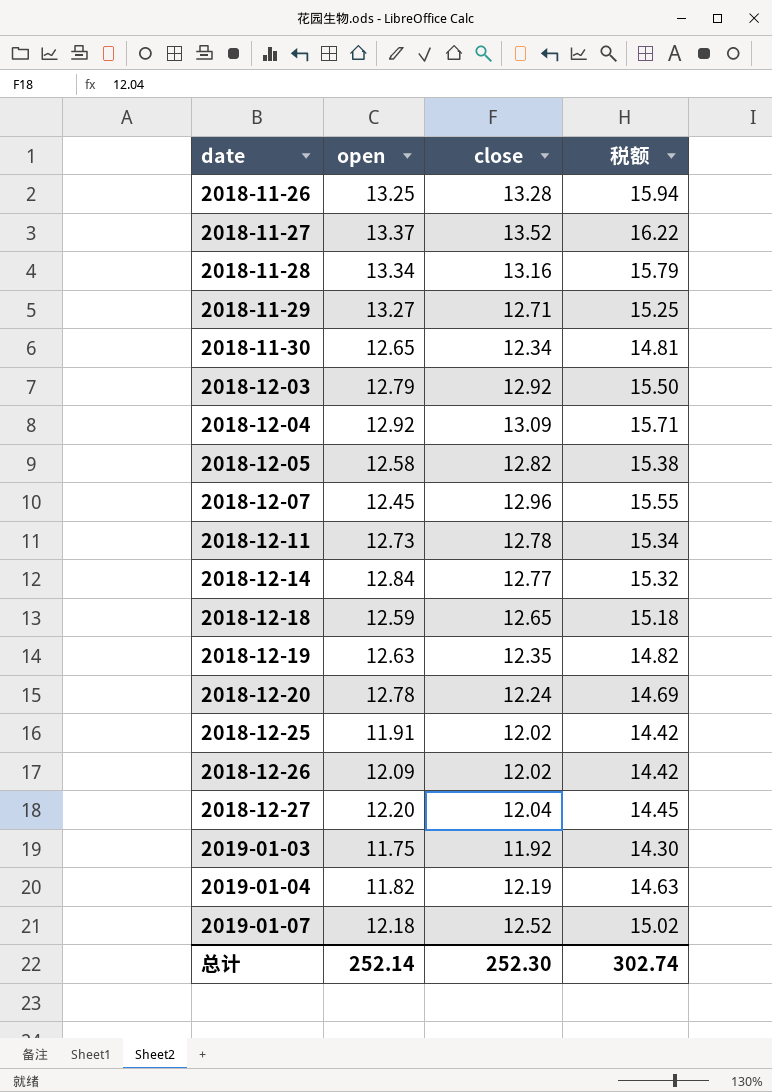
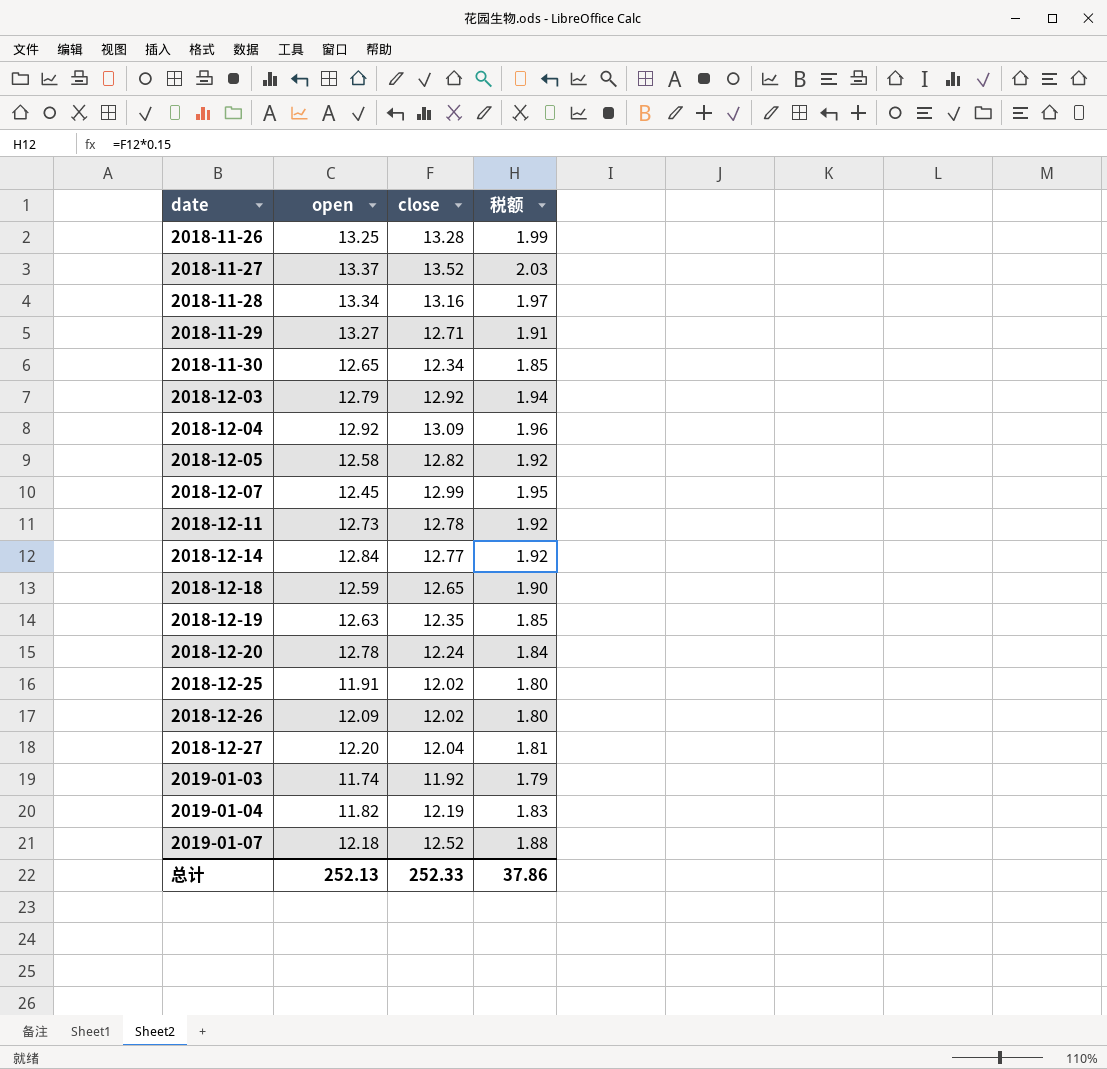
column 税额 | formula: [close] * 1.2 -> [close] * 0.15
2018-12-07 | close: 12.96 -> 12.99
2019-01-03 | open: 11.75 -> 11.74
总计 | open: 252.14 -> 252.13
总计 | close: 252.30 -> 252.33
总计 | 税额: 302.74 -> 37.86

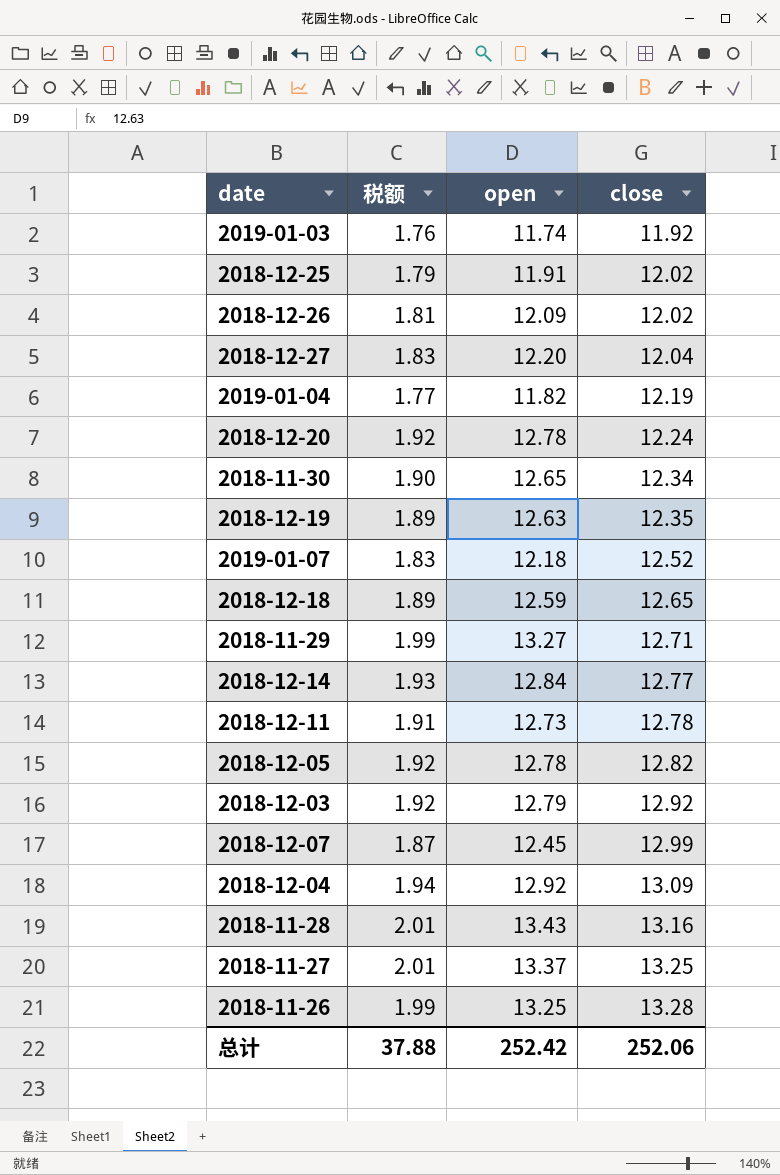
row order: date ascending -> close ascending
column 税额 | formula: [close] * 0.15 -> [open] * 0.15
column 税额 | position: 4 -> 2
2018-12-05 | open: 12.58 -> 12.78
2018-11-28 | open: 13.34 -> 13.43
2018-11-27 | close: 13.52 -> 13.25
总计 | 税额: 37.86 -> 37.88
总计 | open: 252.13 -> 252.42
总计 | close: 252.33 -> 252.06

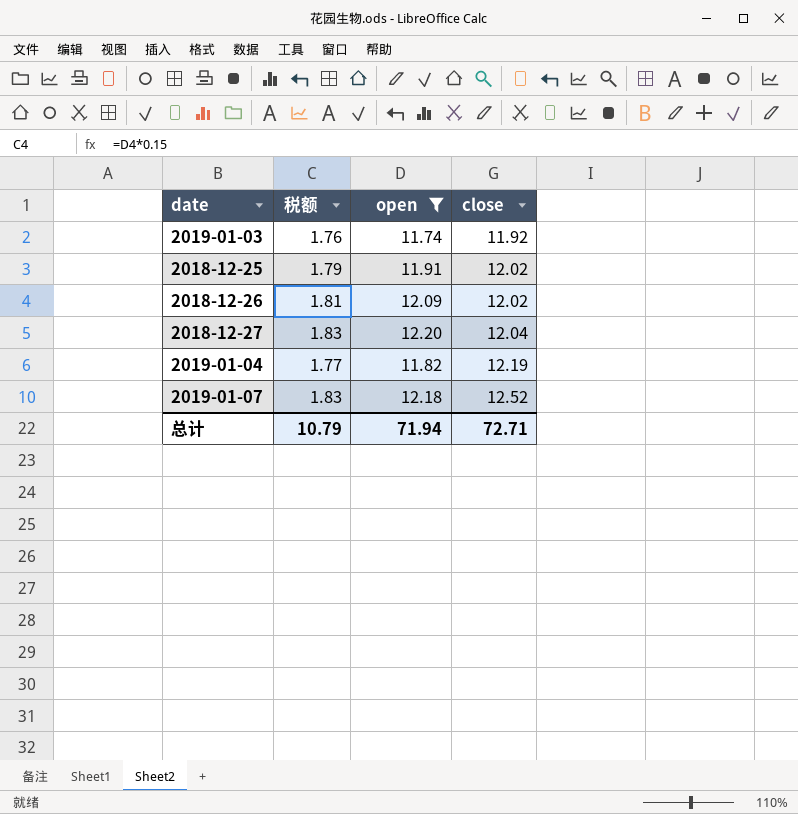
filter: none -> open <= 12.20
总计 | 税额: 37.88 -> 10.79
总计 | open: 252.42 -> 71.94
总计 | close: 252.06 -> 72.71

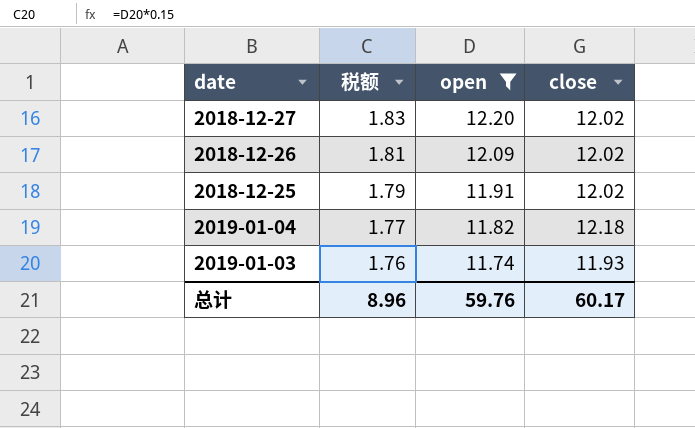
row order: close ascending -> 税额 descending
row 2019-01-07: 1.83 | 12.18 | 12.52 -> none
2018-12-27 | close: 12.04 -> 12.02
2019-01-04 | close: 12.19 -> 12.18
2019-01-03 | close: 11.92 -> 11.93
总计 | 税额: 10.79 -> 8.96
总计 | open: 71.94 -> 59.76
总计 | close: 72.71 -> 60.17

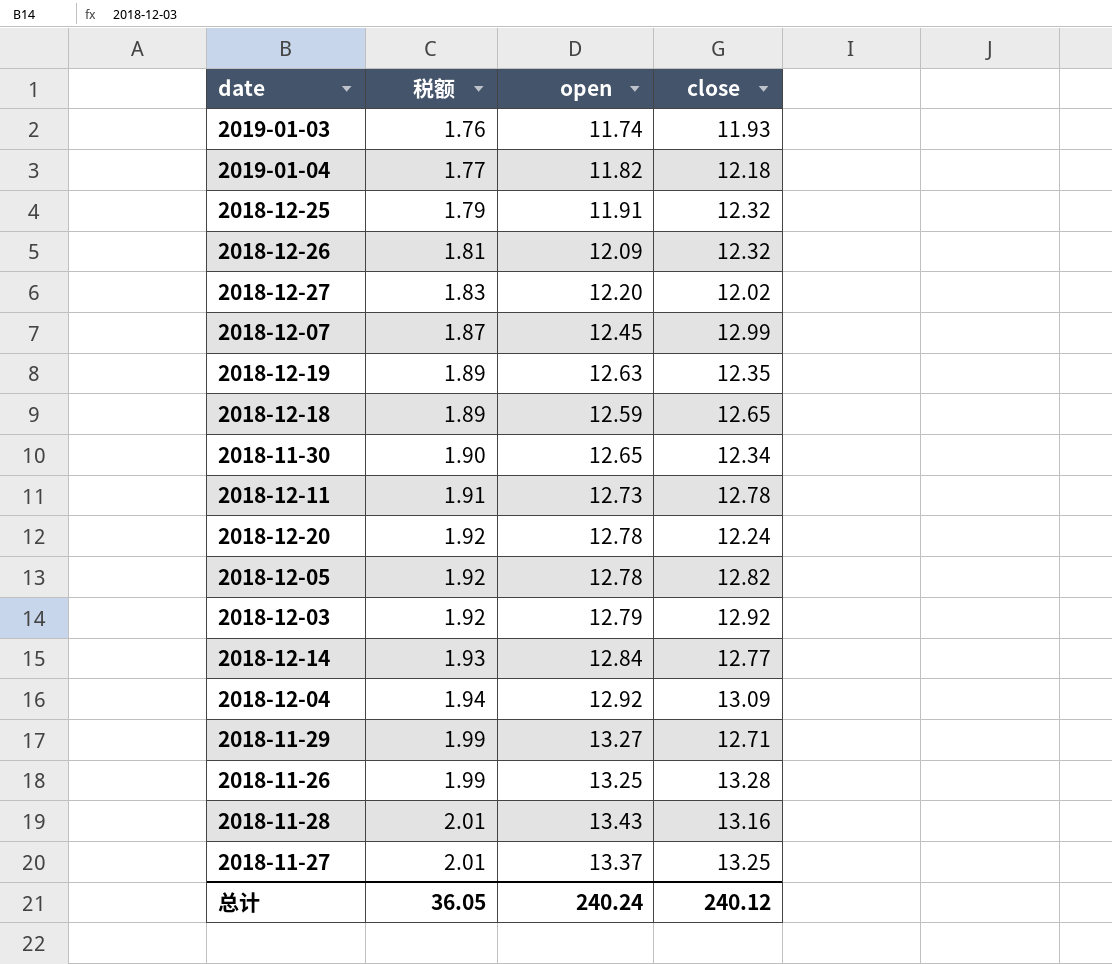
filter: open <= 12.20 -> none
row order: 税额 descending -> 税额 ascending
2018-12-25 | close: 12.02 -> 12.32
2018-12-26 | close: 12.02 -> 12.32
总计 | 税额: 8.96 -> 36.05
总计 | open: 59.76 -> 240.24
总计 | close: 60.17 -> 240.12

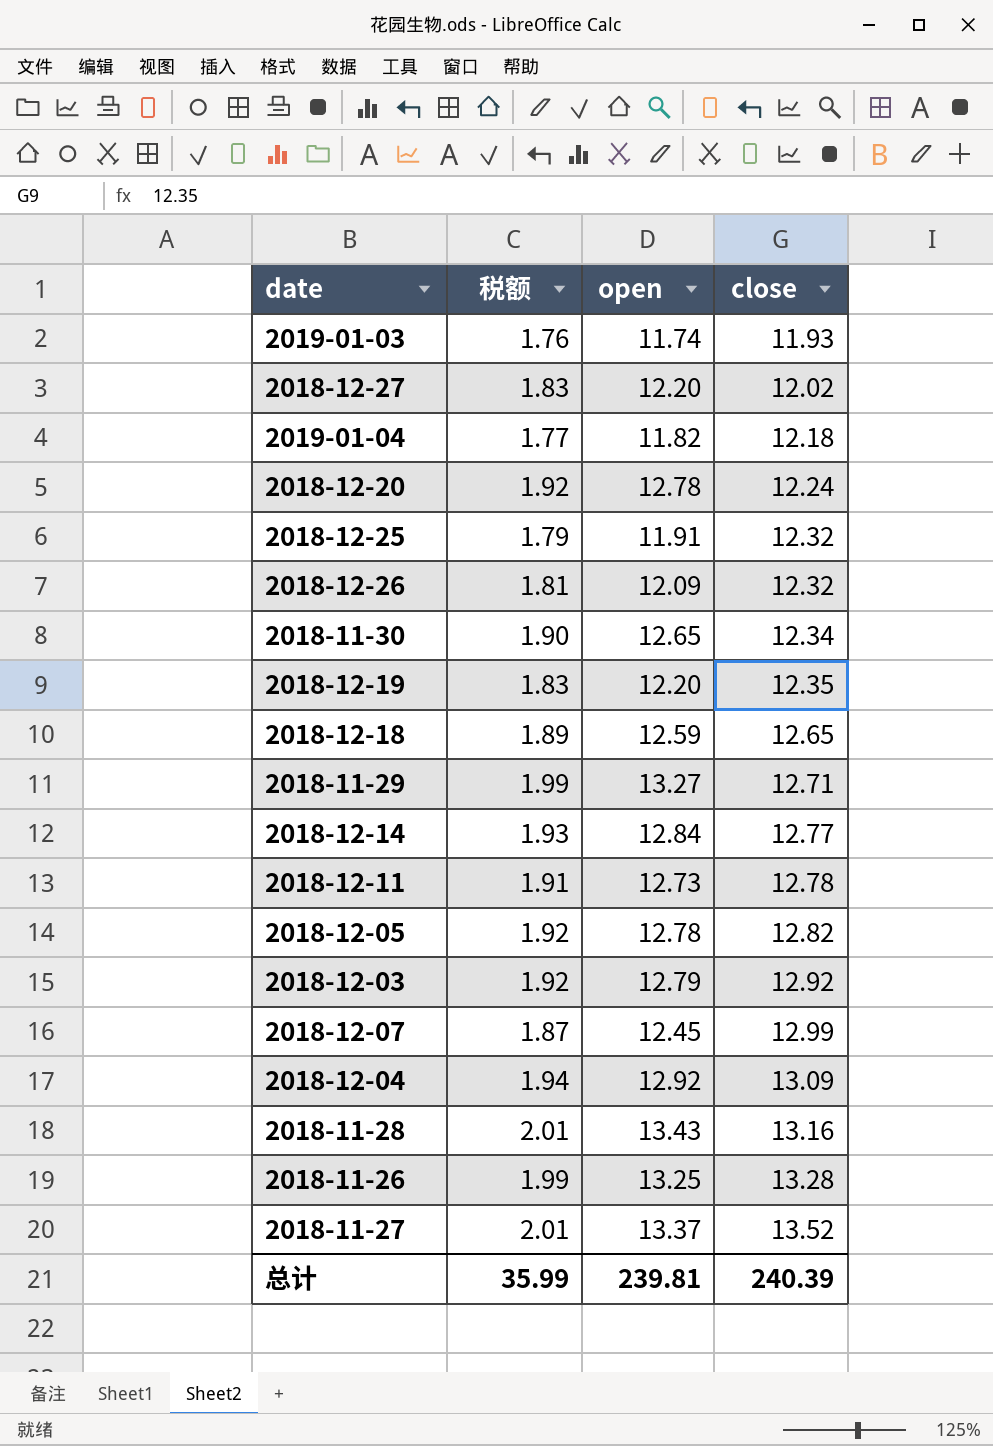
row order: 税额 ascending -> close ascending
2018-12-19 | 税额: 1.89 -> 1.83
2018-12-19 | open: 12.63 -> 12.20
2018-11-27 | close: 13.25 -> 13.52
总计 | 税额: 36.05 -> 35.99
总计 | open: 240.24 -> 239.81
总计 | close: 240.12 -> 240.39

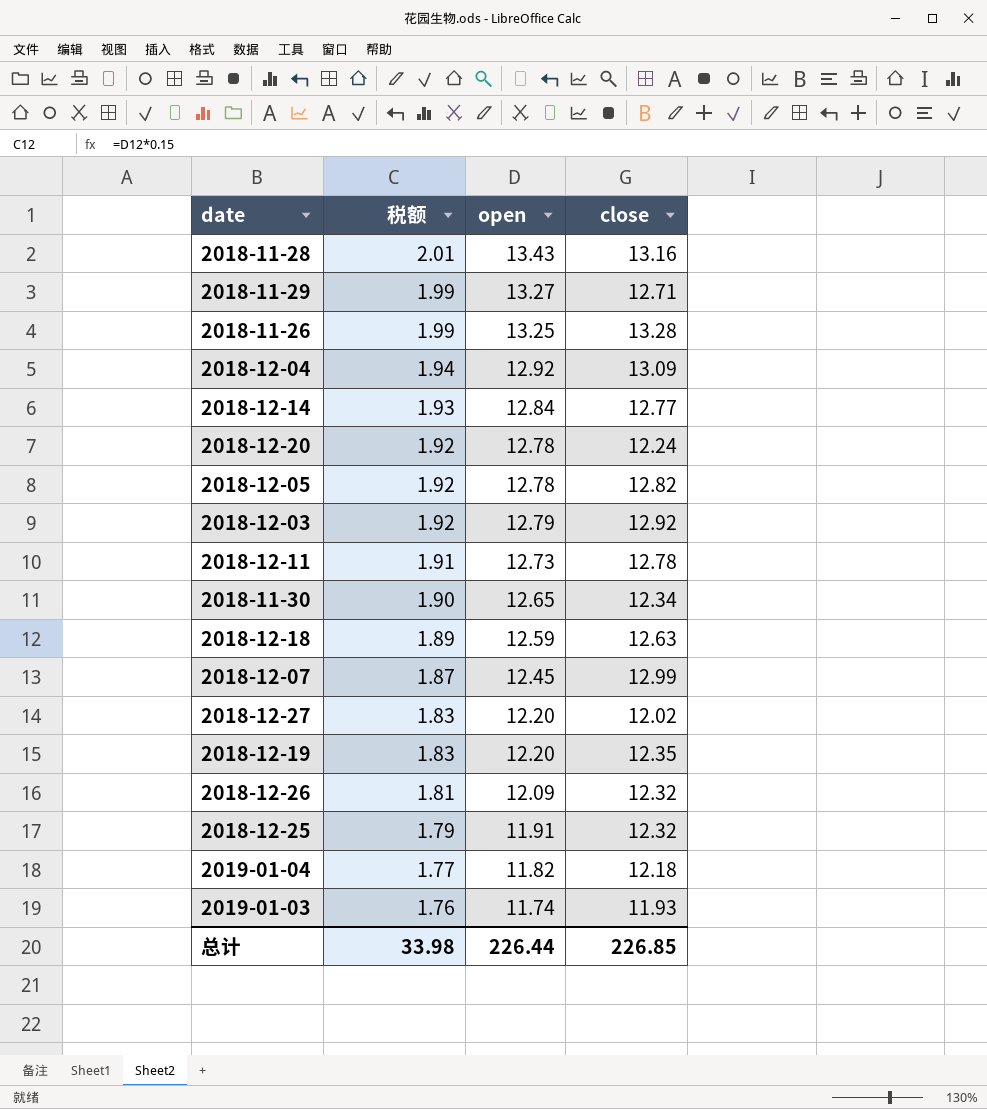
row order: close ascending -> 税额 descending
row 2018-11-27: 2.01 | 13.37 | 13.52 -> none
2018-12-18 | close: 12.65 -> 12.63
总计 | 税额: 35.99 -> 33.98
总计 | open: 239.81 -> 226.44
总计 | close: 240.39 -> 226.85

